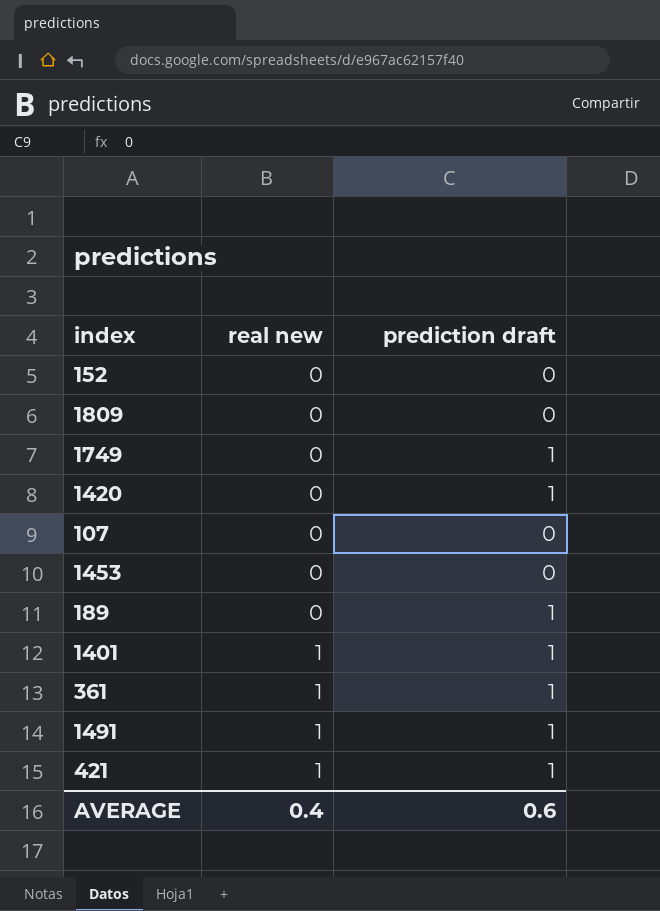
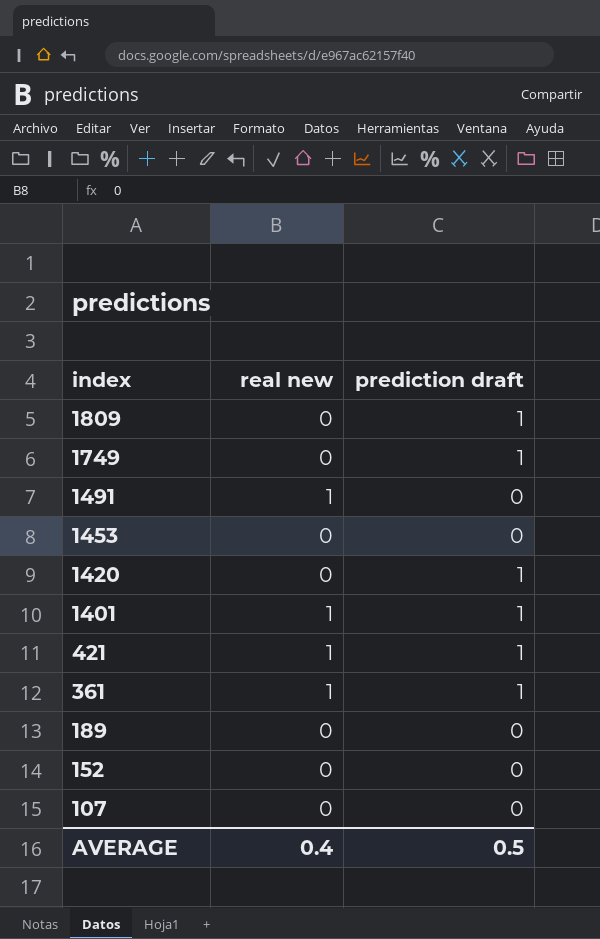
row order: real new ascending -> index descending
1809 | prediction draft: 0 -> 1
1491 | prediction draft: 1 -> 0
189 | prediction draft: 1 -> 0
AVERAGE | prediction draft: 0.6 -> 0.5

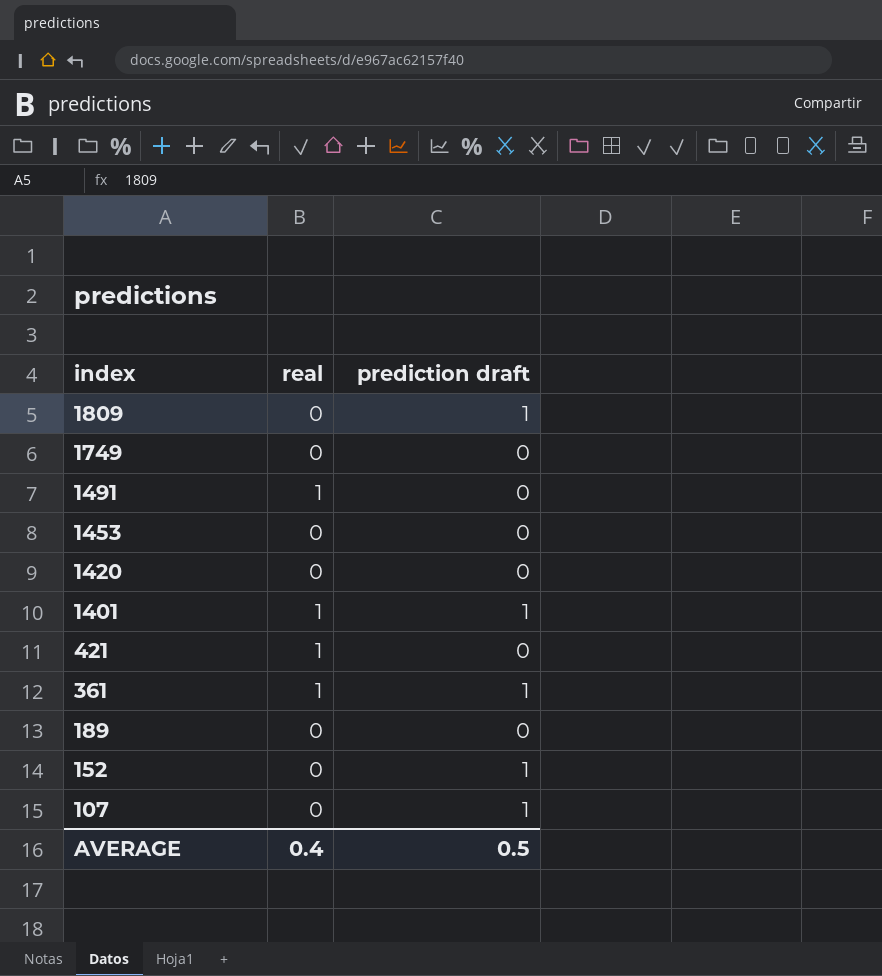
column name: real new -> real
1749 | prediction draft: 1 -> 0
1420 | prediction draft: 1 -> 0
421 | prediction draft: 1 -> 0
152 | prediction draft: 0 -> 1
107 | prediction draft: 0 -> 1

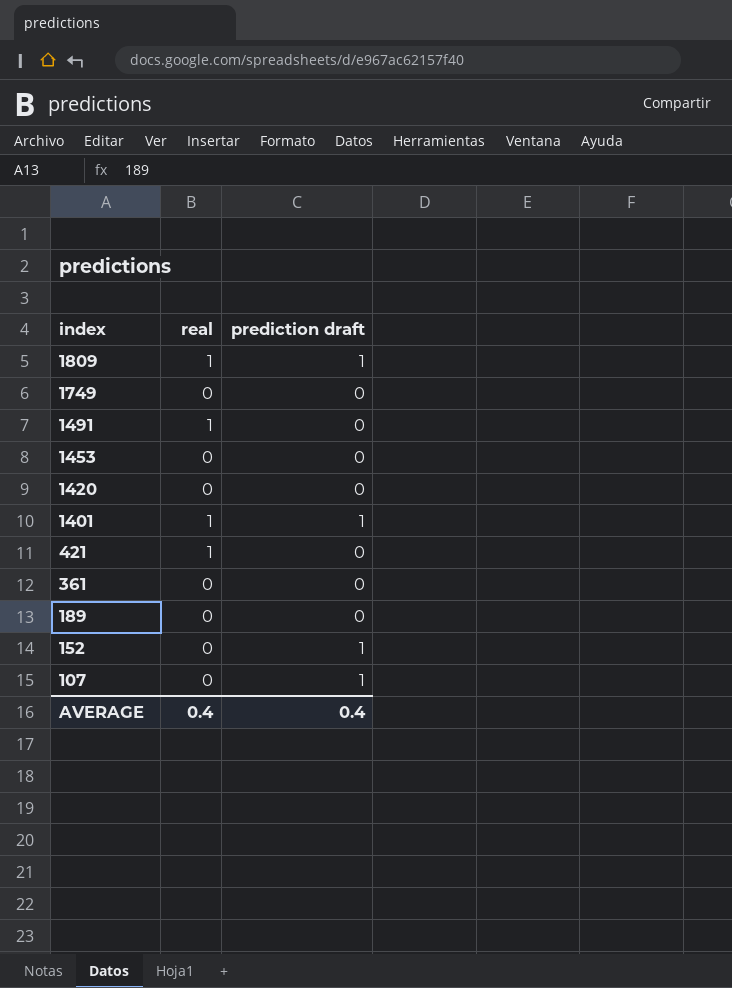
1809 | real: 0 -> 1
361 | real: 1 -> 0
361 | prediction draft: 1 -> 0
AVERAGE | prediction draft: 0.5 -> 0.4

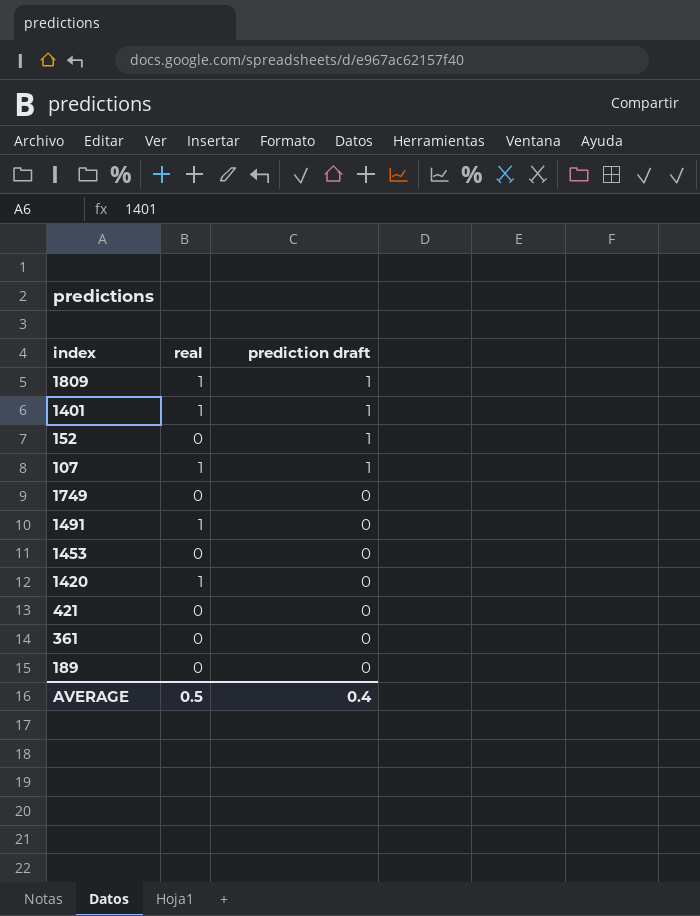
row order: index descending -> prediction draft descending
107 | real: 0 -> 1
1420 | real: 0 -> 1
421 | real: 1 -> 0
AVERAGE | real: 0.4 -> 0.5

